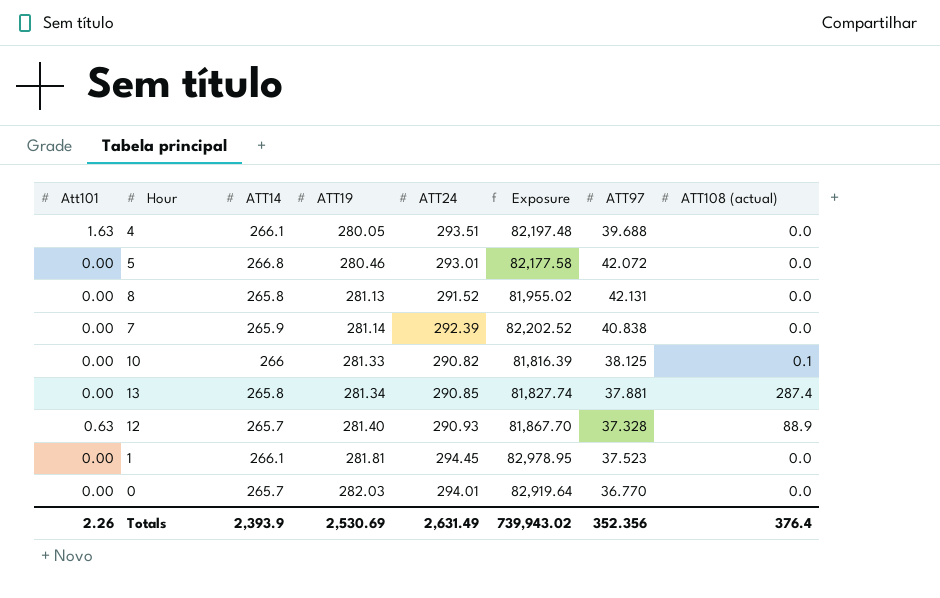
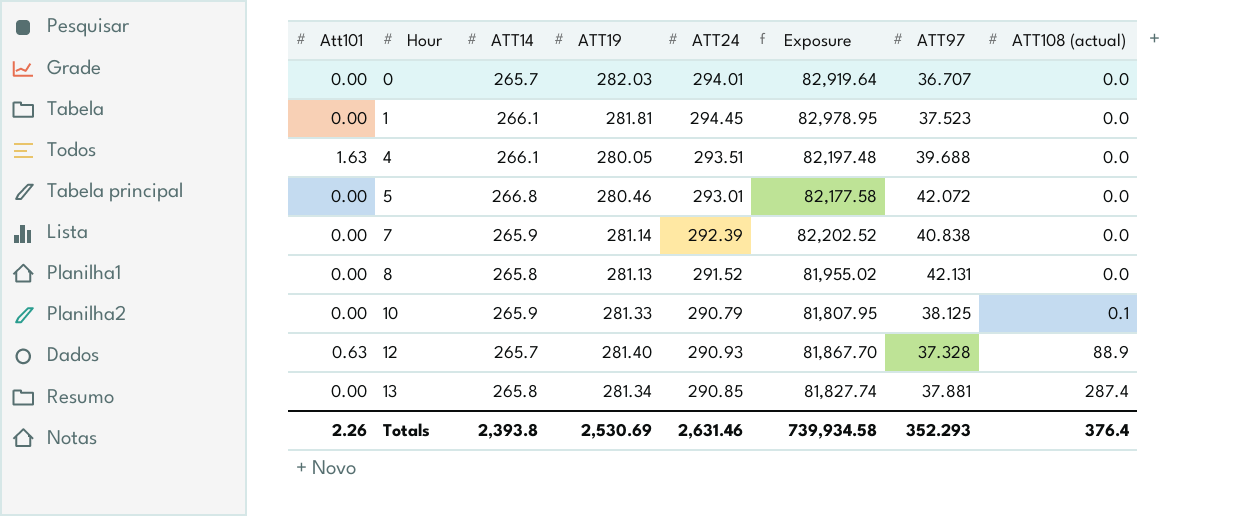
row order: ATT19 ascending -> Hour ascending
0 | ATT97: 36.770 -> 36.707
10 | ATT14: 266 -> 265.9
10 | ATT24: 290.82 -> 290.79
10 | Exposure: 81,816.39 -> 81,807.95
Totals | ATT14: 2,393.9 -> 2,393.8
Totals | ATT24: 2,631.49 -> 2,631.46
Totals | Exposure: 739,943.02 -> 739,934.58
Totals | ATT97: 352.356 -> 352.293

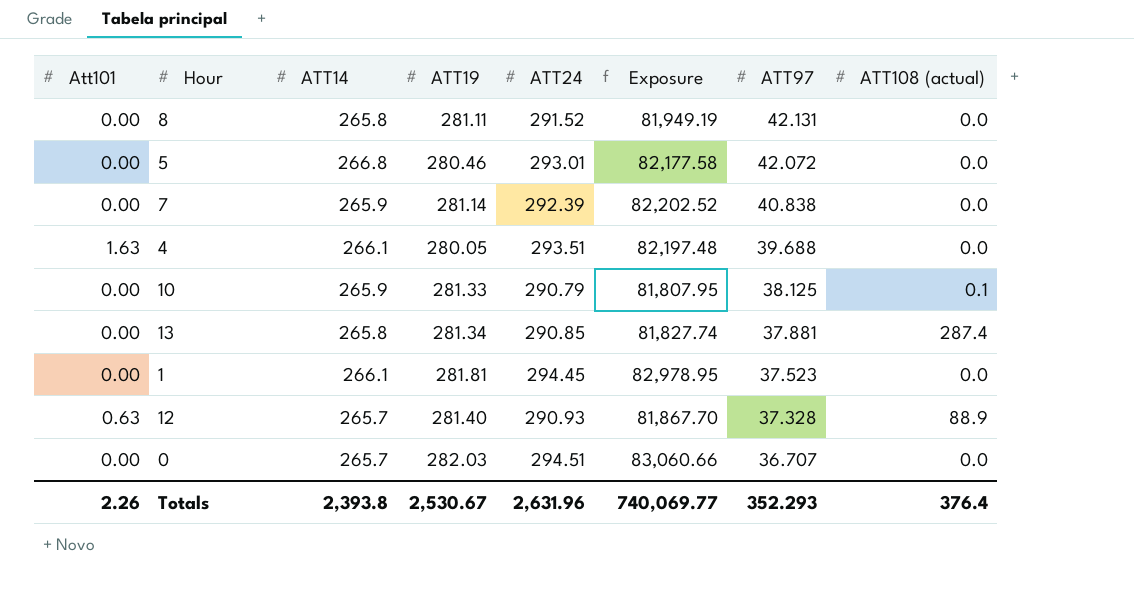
row order: Hour ascending -> ATT97 descending
8 | ATT19: 281.13 -> 281.11
8 | Exposure: 81,955.02 -> 81,949.19
0 | ATT24: 294.01 -> 294.51
0 | Exposure: 82,919.64 -> 83,060.66
Totals | ATT19: 2,530.69 -> 2,530.67
Totals | ATT24: 2,631.46 -> 2,631.96
Totals | Exposure: 739,934.58 -> 740,069.77

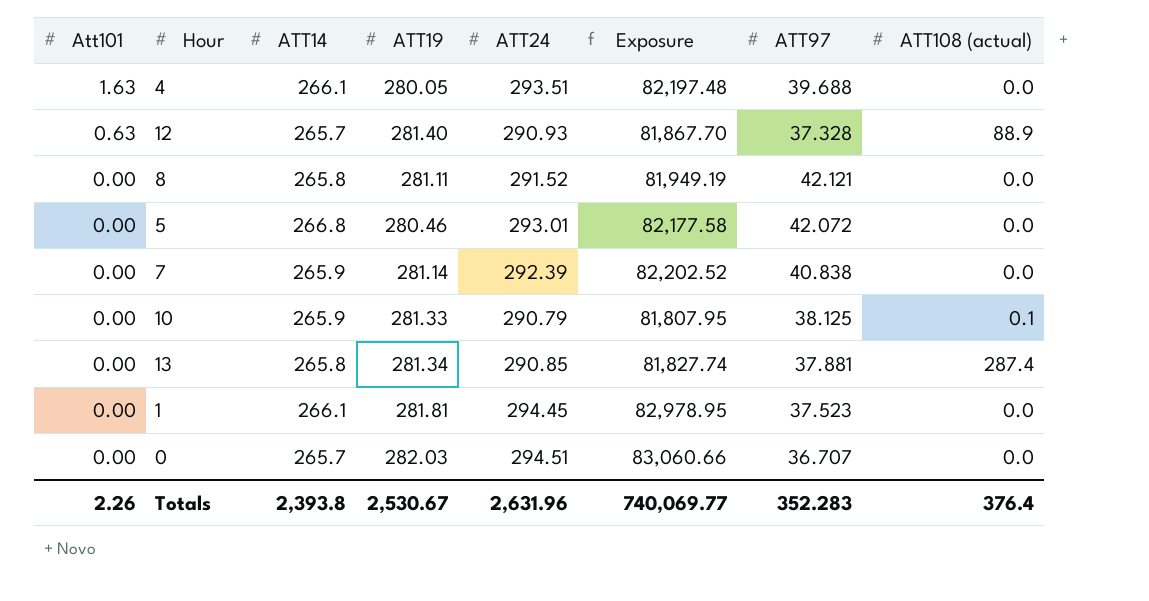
row order: ATT97 descending -> Att101 descending
8 | ATT97: 42.131 -> 42.121
Totals | ATT97: 352.293 -> 352.283

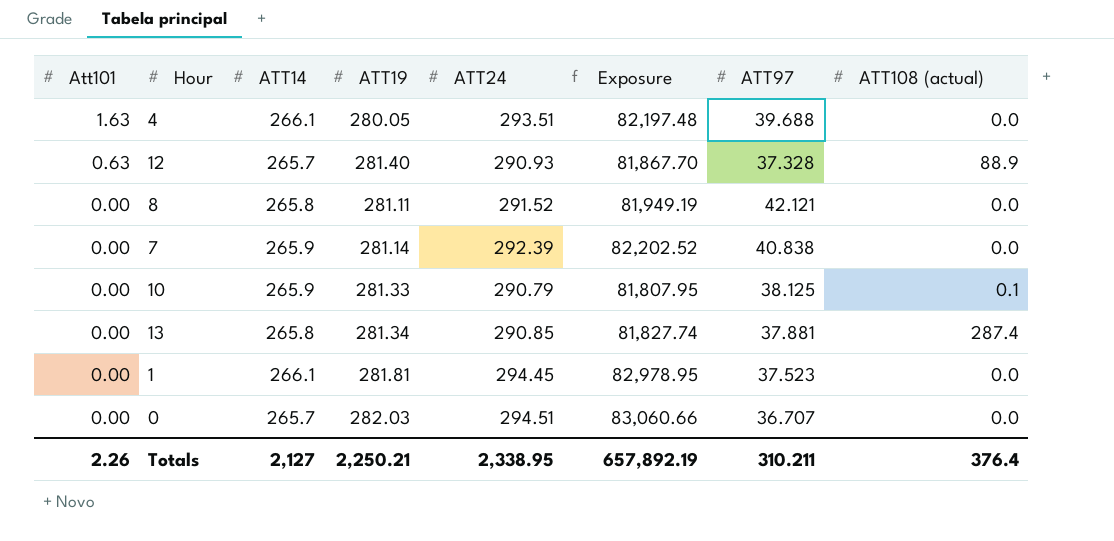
row 5: 0.00 | 266.8 | 280.46 | 293.01 | 82,177.58 | 42.072 | 0.0 -> none
Totals | ATT14: 2,393.8 -> 2,127
Totals | ATT19: 2,530.67 -> 2,250.21
Totals | ATT24: 2,631.96 -> 2,338.95
Totals | Exposure: 740,069.77 -> 657,892.19
Totals | ATT97: 352.283 -> 310.211

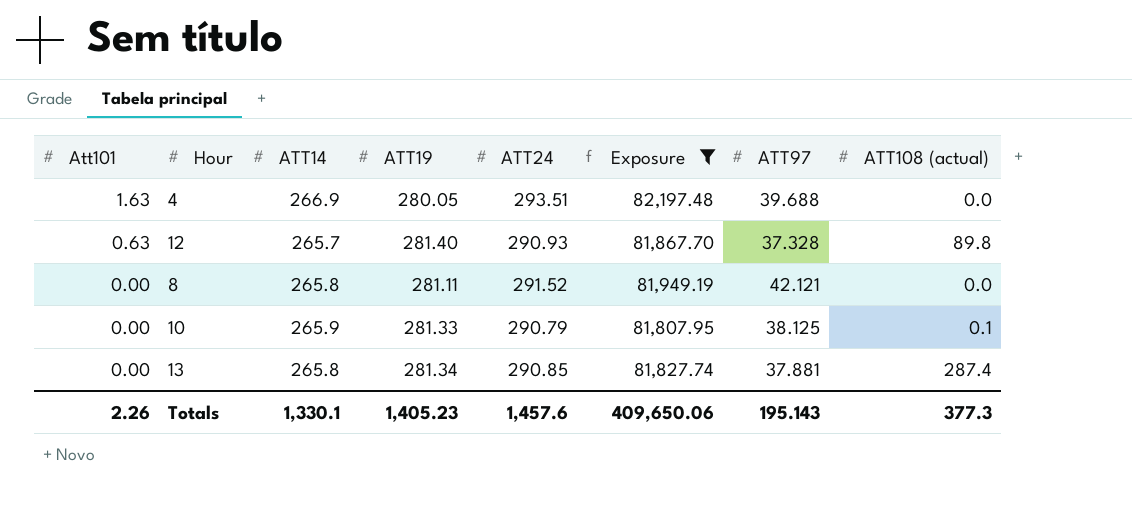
filter: none -> Exposure <= 82,197.48
4 | ATT14: 266.1 -> 266.9
12 | ATT108 (actual): 88.9 -> 89.8
Totals | ATT14: 2,127 -> 1,330.1
Totals | ATT19: 2,250.21 -> 1,405.23
Totals | ATT24: 2,338.95 -> 1,457.6
Totals | Exposure: 657,892.19 -> 409,650.06
Totals | ATT97: 310.211 -> 195.143
Totals | ATT108 (actual): 376.4 -> 377.3

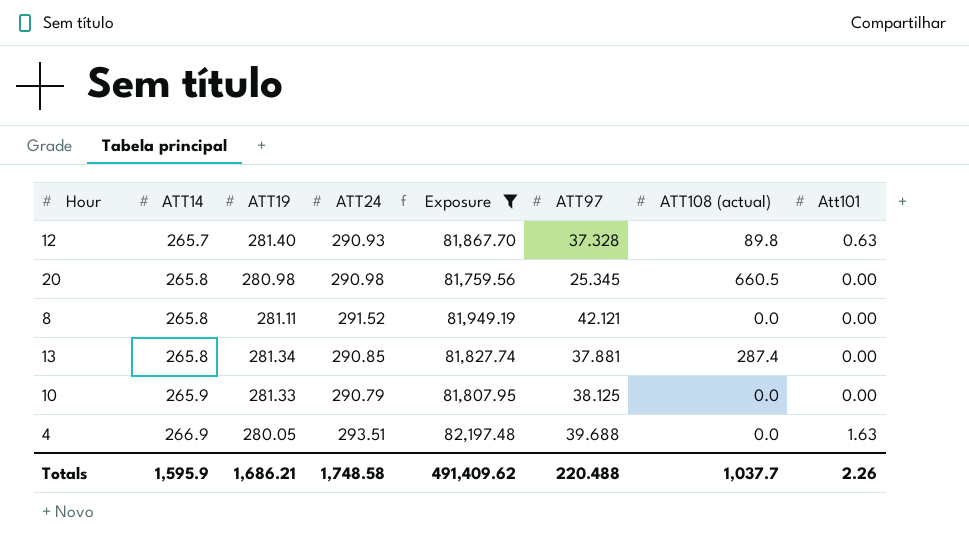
row order: Att101 descending -> ATT14 ascending
column Att101 | position: 1 -> 8
row 20: none -> 265.8 | 280.98 | 290.98 | 81,759.56 | 25.345 | 660.5 | 0.00
10 | ATT108 (actual): 0.1 -> 0.0
Totals | ATT14: 1,330.1 -> 1,595.9
Totals | ATT19: 1,405.23 -> 1,686.21
Totals | ATT24: 1,457.6 -> 1,748.58
Totals | Exposure: 409,650.06 -> 491,409.62
Totals | ATT97: 195.143 -> 220.488
Totals | ATT108 (actual): 377.3 -> 1,037.7

